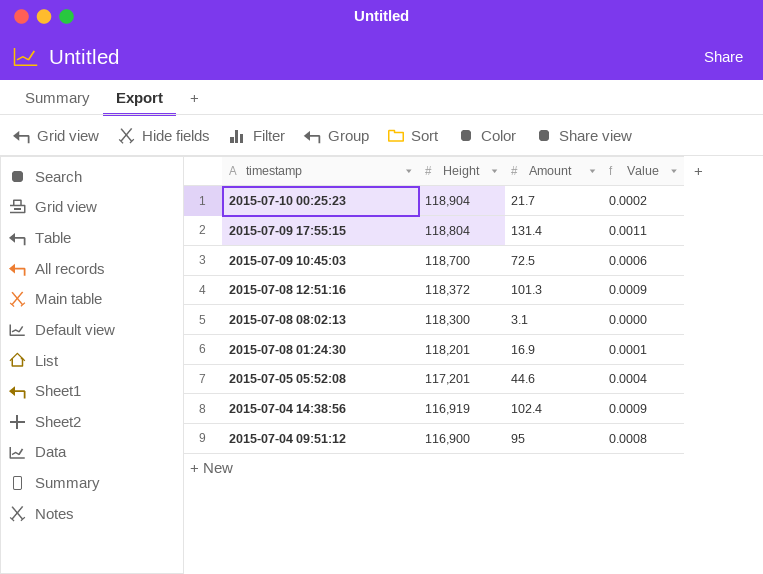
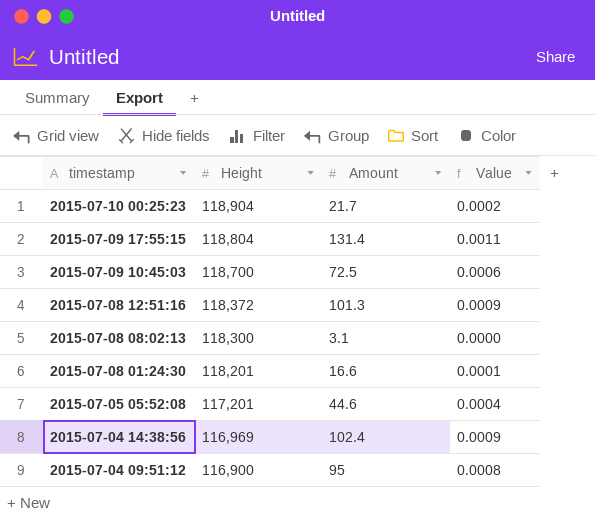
2015-07-08 01:24:30 | Amount: 16.9 -> 16.6
2015-07-04 14:38:56 | Height: 116,919 -> 116,969

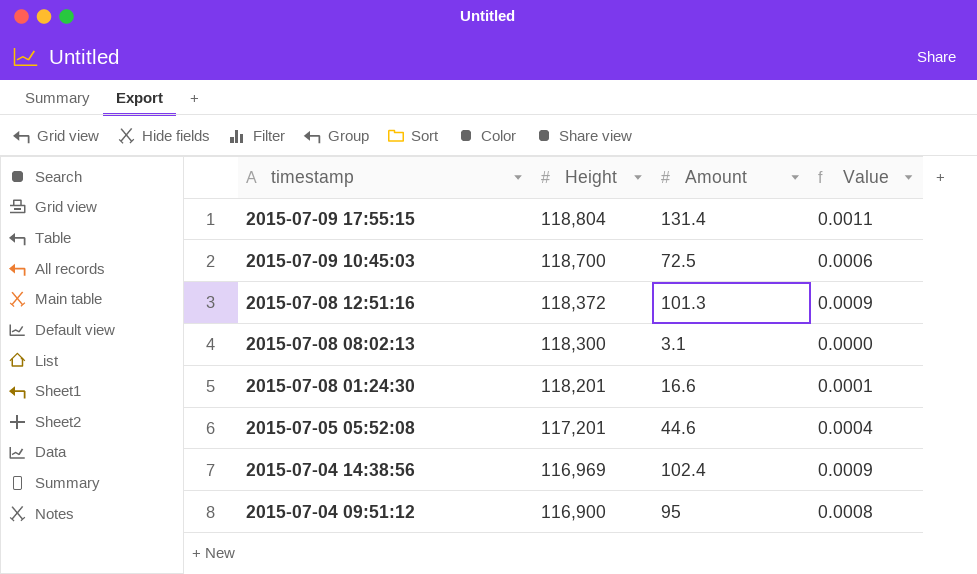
row 2015-07-10 00:25:23: 118,904 | 21.7 | 0.0002 -> none

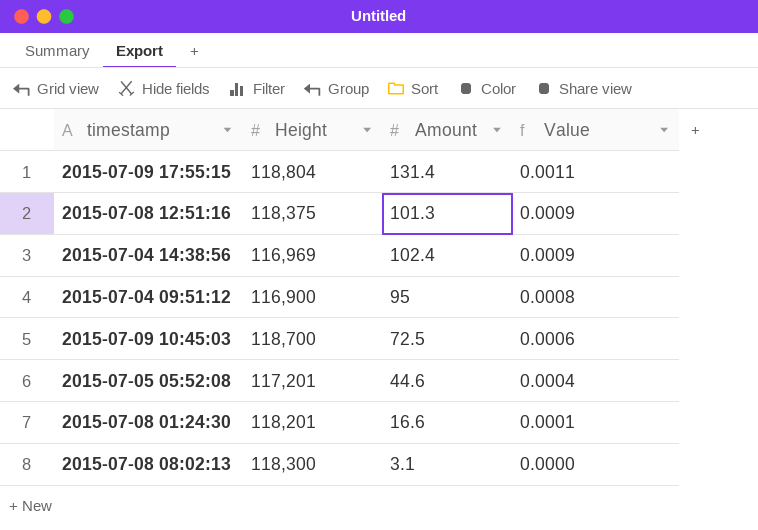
row order: timestamp descending -> Value descending
2015-07-08 12:51:16 | Height: 118,372 -> 118,375

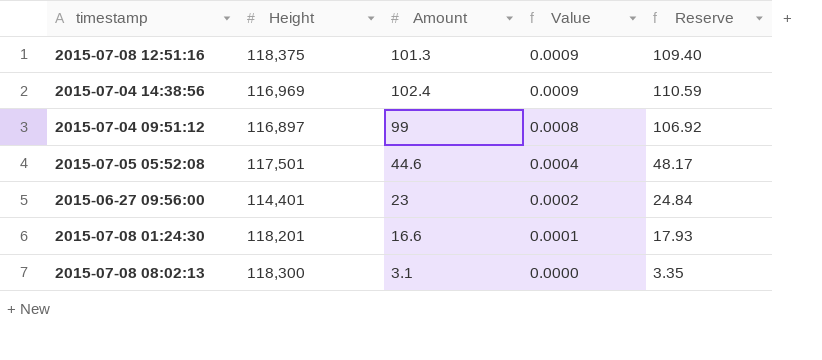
column Reserve | formula: none -> [Amount] * 1.08
row 2015-07-09 17:55:15: 118,804 | 131.4 | 0.0011 -> none
row 2015-07-09 10:45:03: 118,700 | 72.5 | 0.0006 -> none
2015-07-04 09:51:12 | Height: 116,900 -> 116,897
2015-07-04 09:51:12 | Amount: 95 -> 99
2015-07-05 05:52:08 | Height: 117,201 -> 117,501
row 2015-06-27 09:56:00: none -> 114,401 | 23 | 0.0002 | 24.84

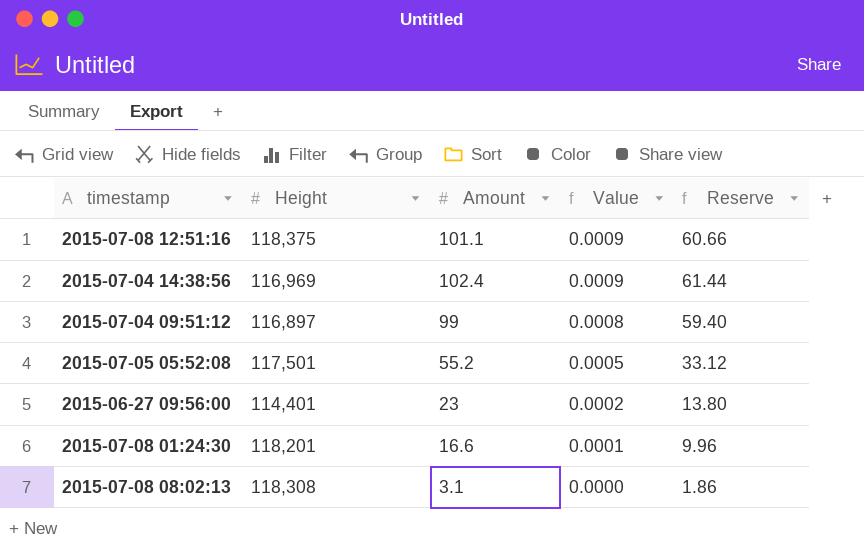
column Reserve | formula: [Amount] * 1.08 -> [Amount] * 0.6
2015-07-08 12:51:16 | Amount: 101.3 -> 101.1
2015-07-05 05:52:08 | Amount: 44.6 -> 55.2
2015-07-05 05:52:08 | Value: 0.0004 -> 0.0005
2015-07-08 08:02:13 | Height: 118,300 -> 118,308

